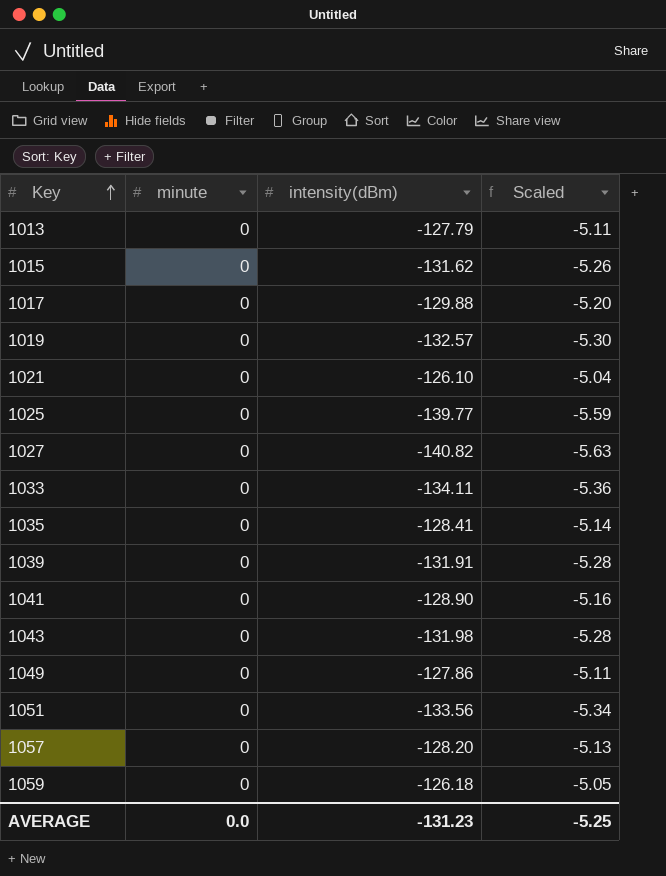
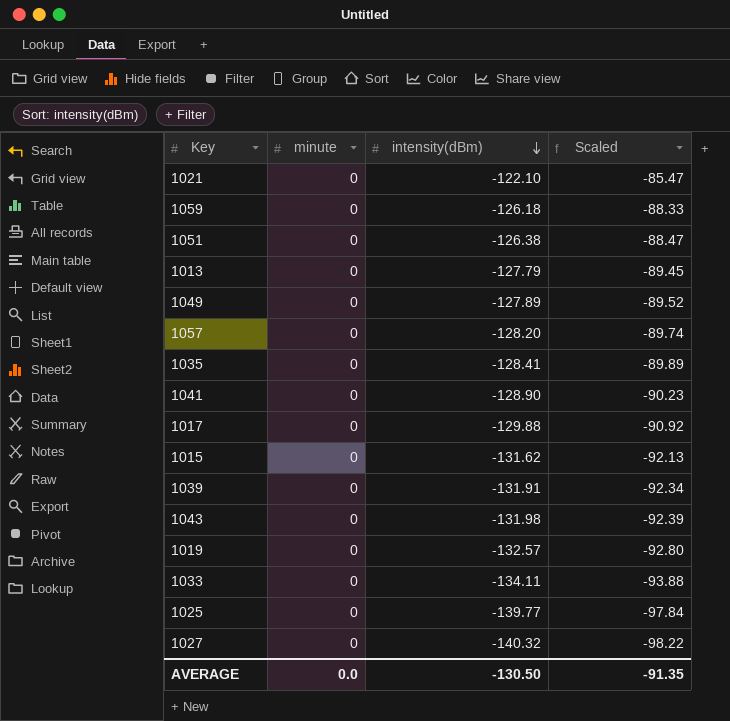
row order: Key ascending -> intensity(dBm) descending
column Scaled | formula: [intensity(dBm)] * 0.04 -> [intensity(dBm)] * 0.7
1021 | intensity(dBm): -126.10 -> -122.10
1051 | intensity(dBm): -133.56 -> -126.38
1049 | intensity(dBm): -127.86 -> -127.89
1027 | intensity(dBm): -140.82 -> -140.32
AVERAGE | intensity(dBm): -131.23 -> -130.50
AVERAGE | Scaled: -5.25 -> -91.35

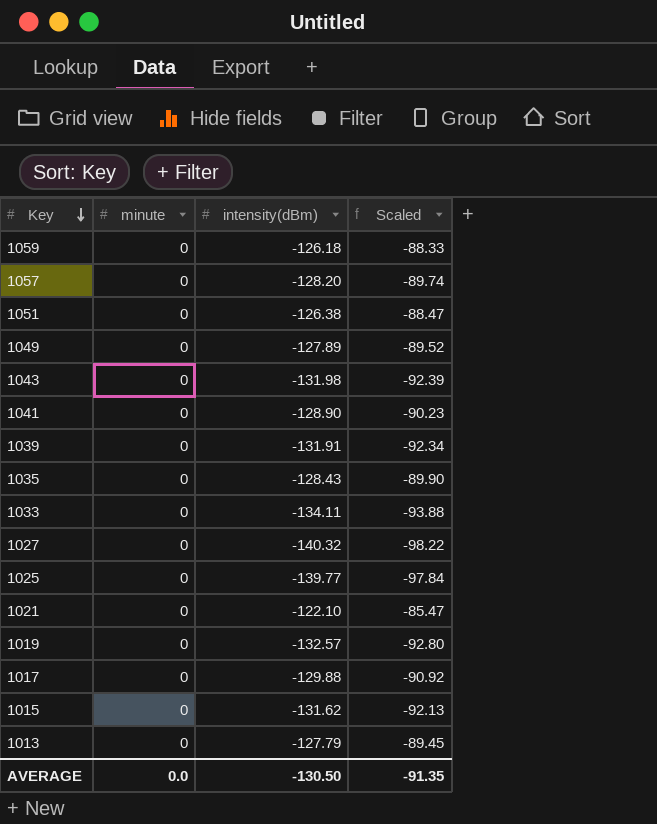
row order: intensity(dBm) descending -> Key descending
1035 | intensity(dBm): -128.41 -> -128.43
1035 | Scaled: -89.89 -> -89.90

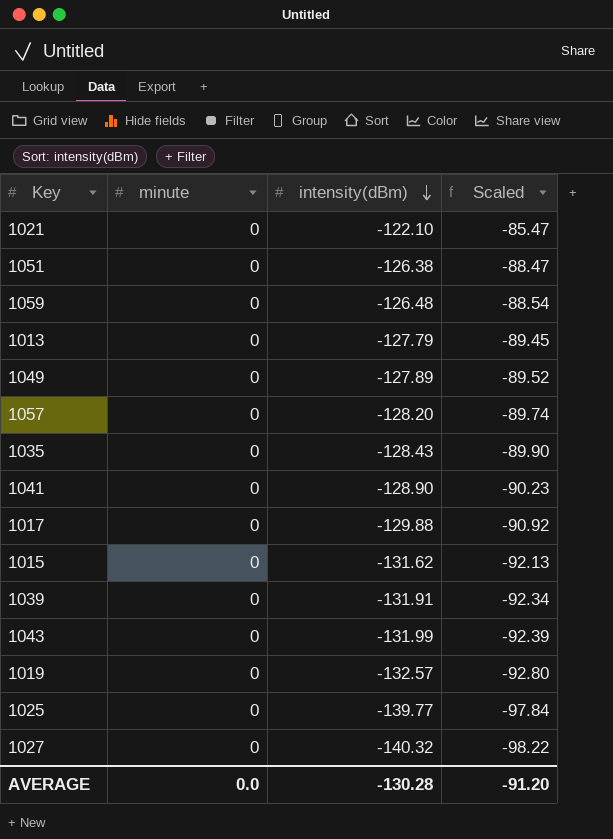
row order: Key descending -> intensity(dBm) descending
row 1033: 0 | -134.11 | -93.88 -> none
1059 | intensity(dBm): -126.18 -> -126.48
1059 | Scaled: -88.33 -> -88.54
1043 | intensity(dBm): -131.98 -> -131.99
AVERAGE | intensity(dBm): -130.50 -> -130.28
AVERAGE | Scaled: -91.35 -> -91.20

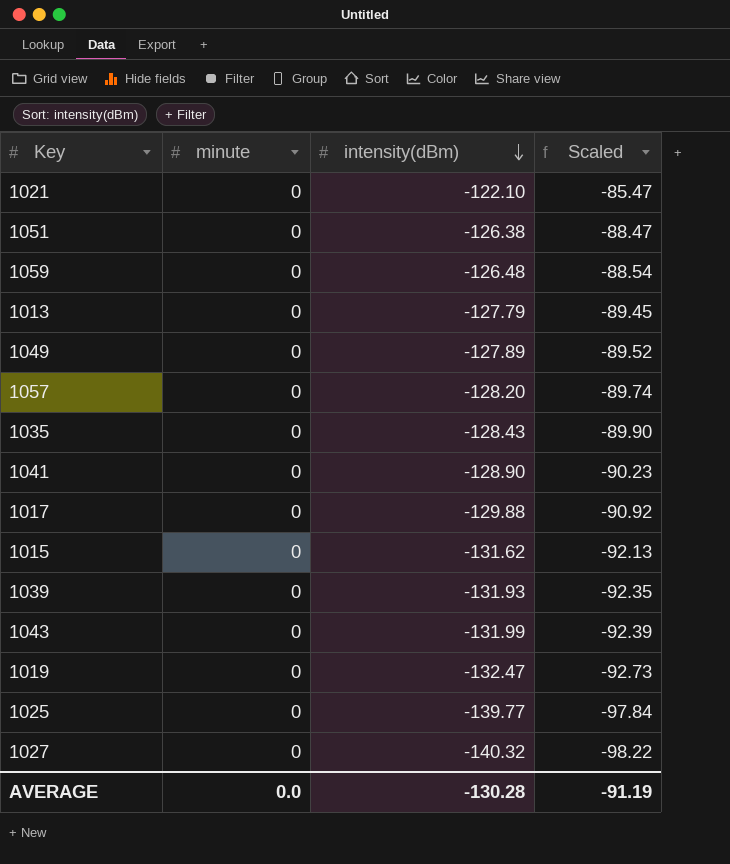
1039 | intensity(dBm): -131.91 -> -131.93
1039 | Scaled: -92.34 -> -92.35
1019 | intensity(dBm): -132.57 -> -132.47
1019 | Scaled: -92.80 -> -92.73
AVERAGE | Scaled: -91.20 -> -91.19

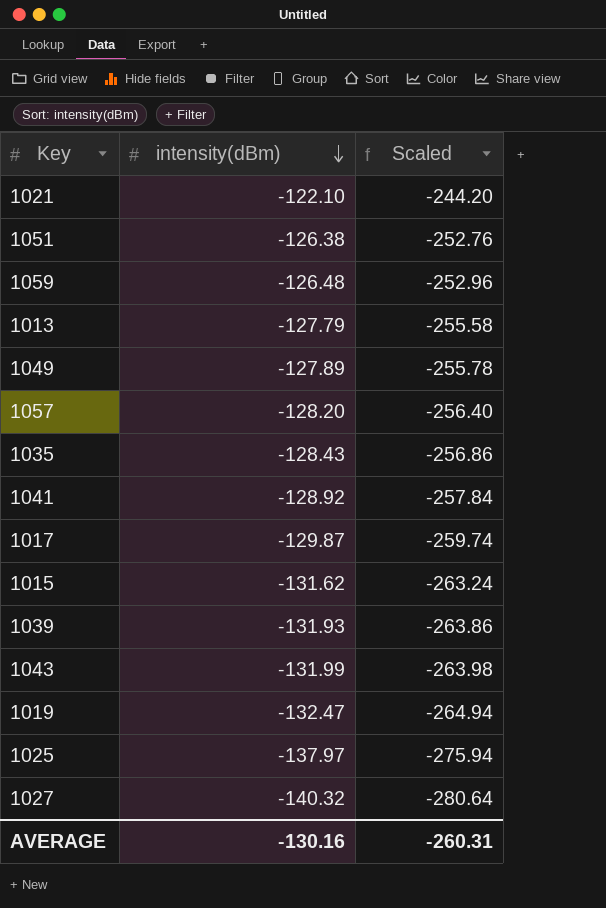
column minute | position: 2 -> none
column Scaled | formula: [intensity(dBm)] * 0.7 -> [intensity(dBm)] * 2
1041 | intensity(dBm): -128.90 -> -128.92
1017 | intensity(dBm): -129.88 -> -129.87
1025 | intensity(dBm): -139.77 -> -137.97
AVERAGE | intensity(dBm): -130.28 -> -130.16
AVERAGE | Scaled: -91.19 -> -260.31

